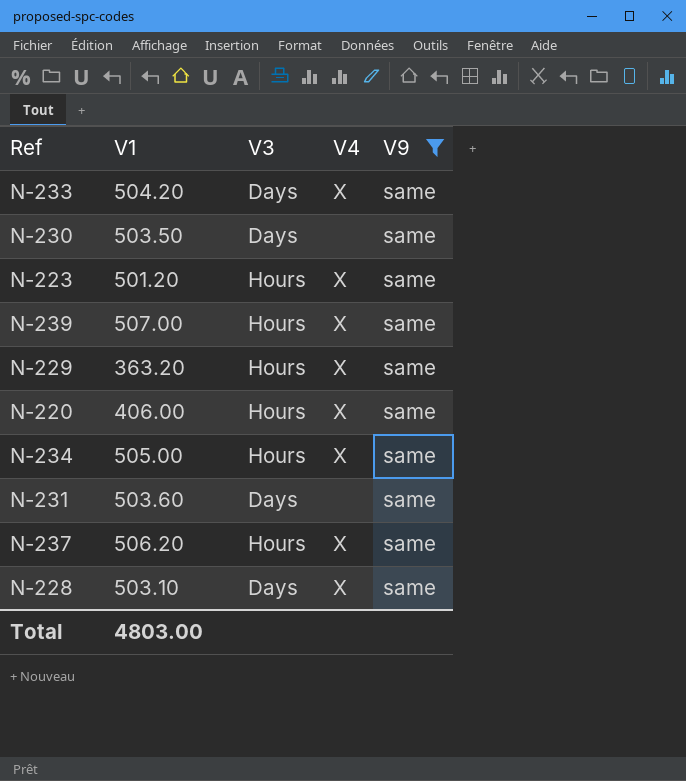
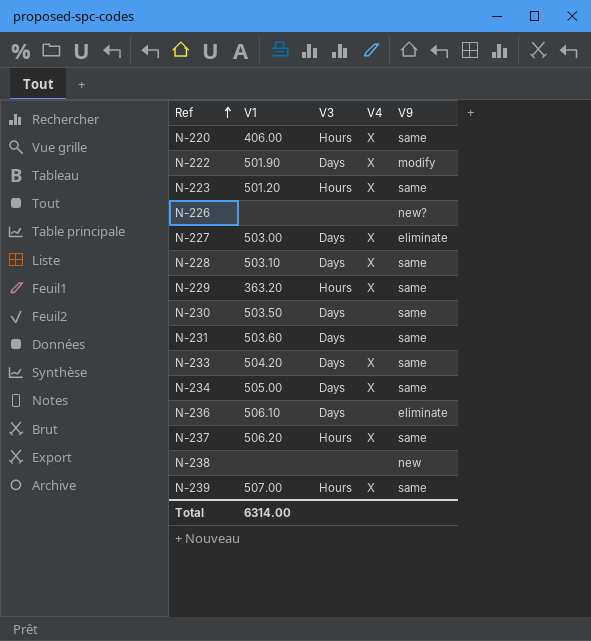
filter: V9 = same -> none
row order: none -> Ref ascending
N-234 | V3: Hours -> Days
Total | V1: 4803.00 -> 6314.00

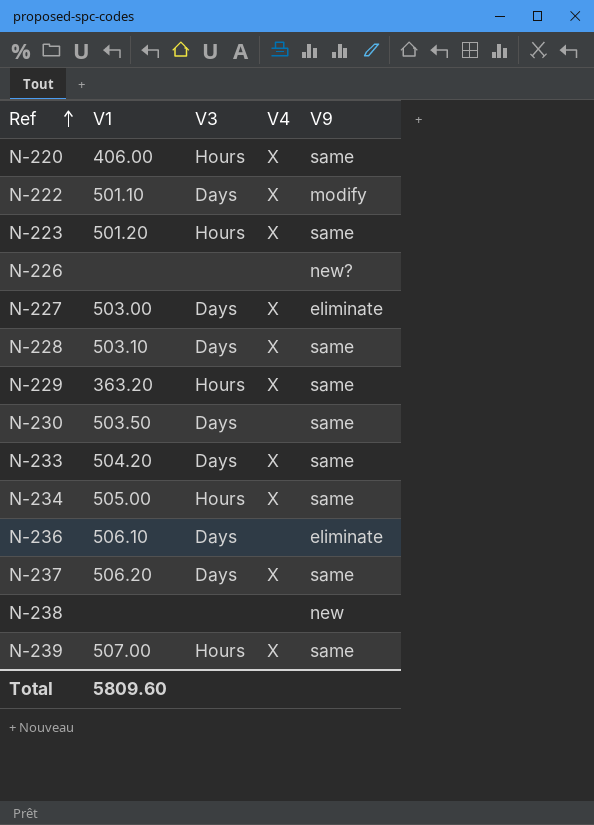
row N-231: 503.60 | Days | none | same -> none
N-222 | V1: 501.90 -> 501.10
N-234 | V3: Days -> Hours
N-237 | V3: Hours -> Days
Total | V1: 6314.00 -> 5809.60

